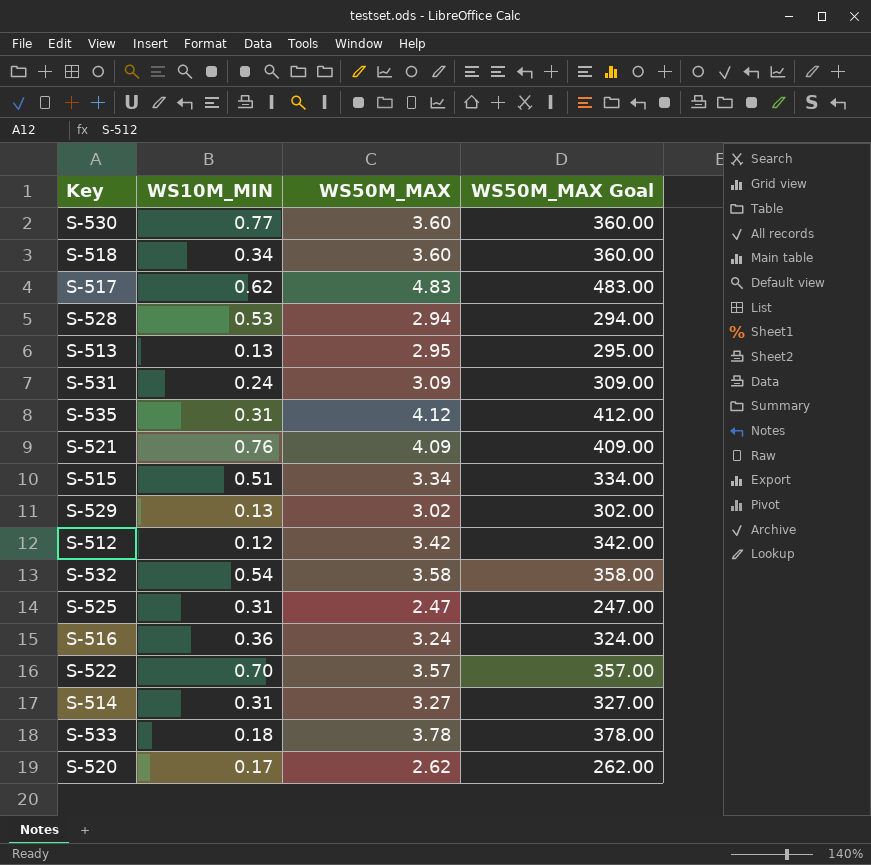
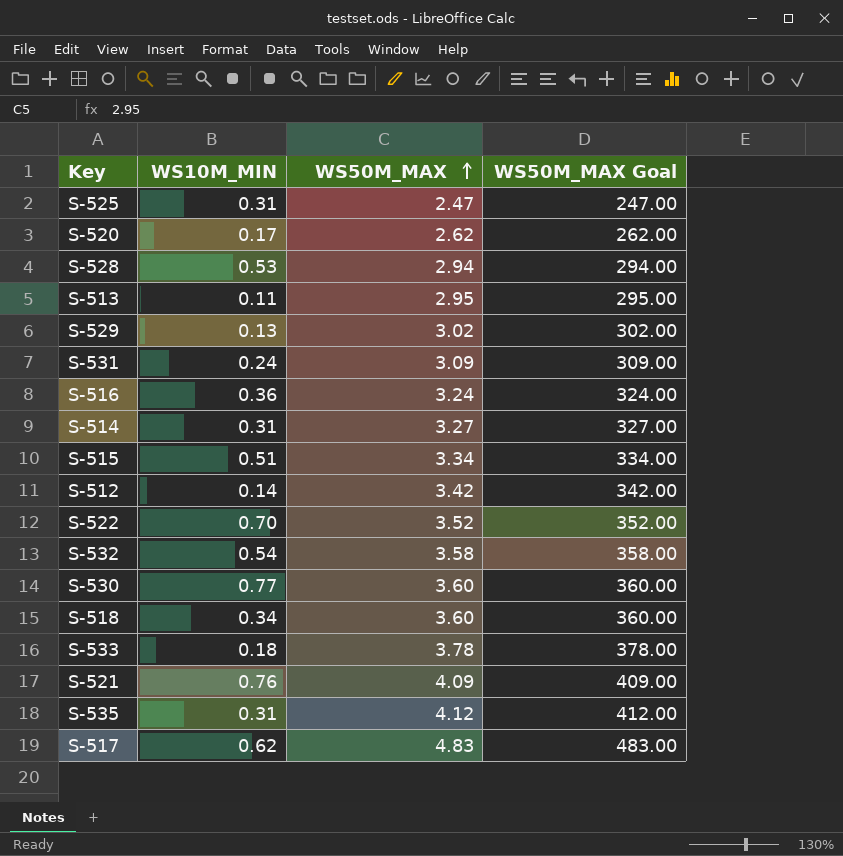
row order: none -> WS50M_MAX ascending
S-513 | WS10M_MIN: 0.13 -> 0.11
S-512 | WS10M_MIN: 0.12 -> 0.14
S-522 | WS50M_MAX: 3.57 -> 3.52
S-522 | WS50M_MAX Goal: 357.00 -> 352.00

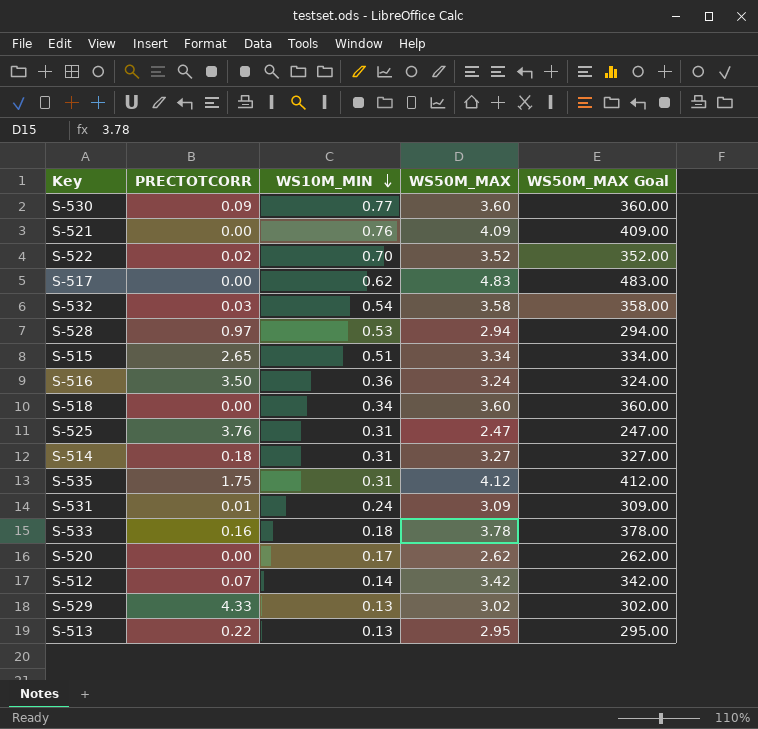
row order: WS50M_MAX ascending -> WS10M_MIN descending
column PRECTOTCORR | position: none -> 2
S-513 | WS10M_MIN: 0.11 -> 0.13

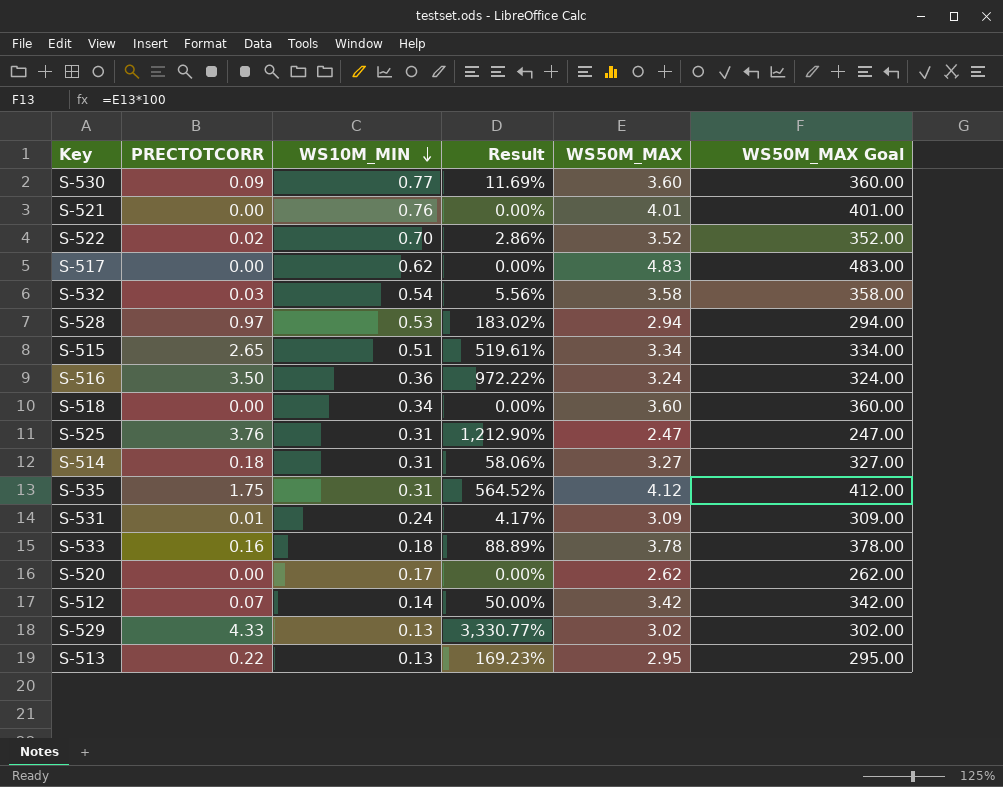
column Result | formula: none -> [PRECTOTCORR] / [WS10M_MIN]
S-521 | WS50M_MAX: 4.09 -> 4.01
S-521 | WS50M_MAX Goal: 409.00 -> 401.00

